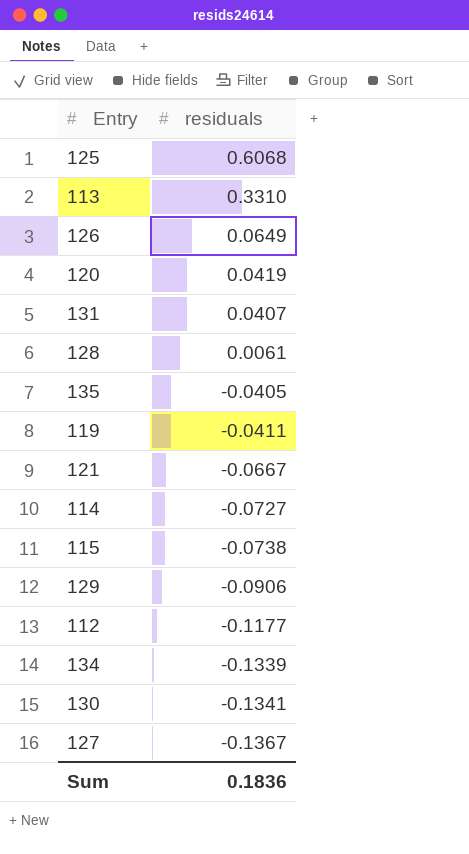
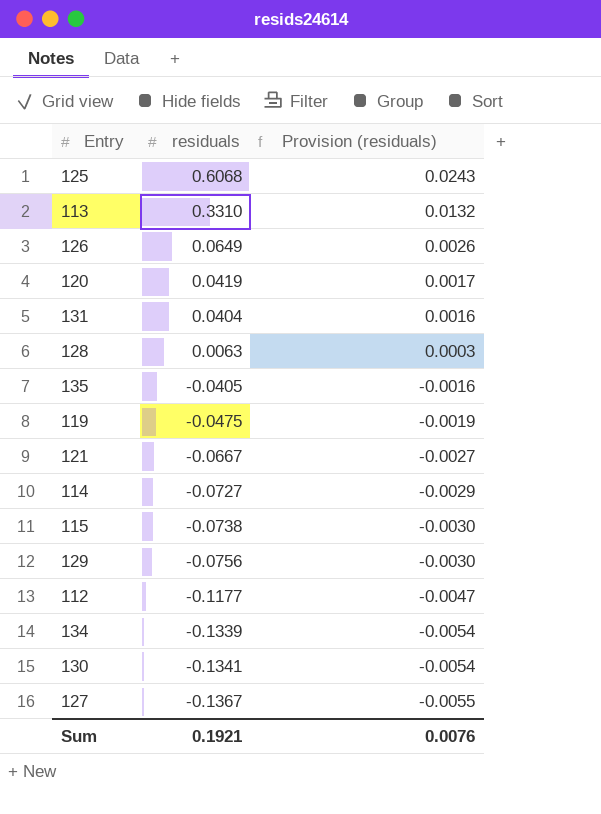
column Provision (residuals) | formula: none -> [residuals] * 0.04
131 | residuals: 0.0407 -> 0.0404
128 | residuals: 0.0061 -> 0.0063
119 | residuals: -0.0411 -> -0.0475
129 | residuals: -0.0906 -> -0.0756
Sum | residuals: 0.1836 -> 0.1921

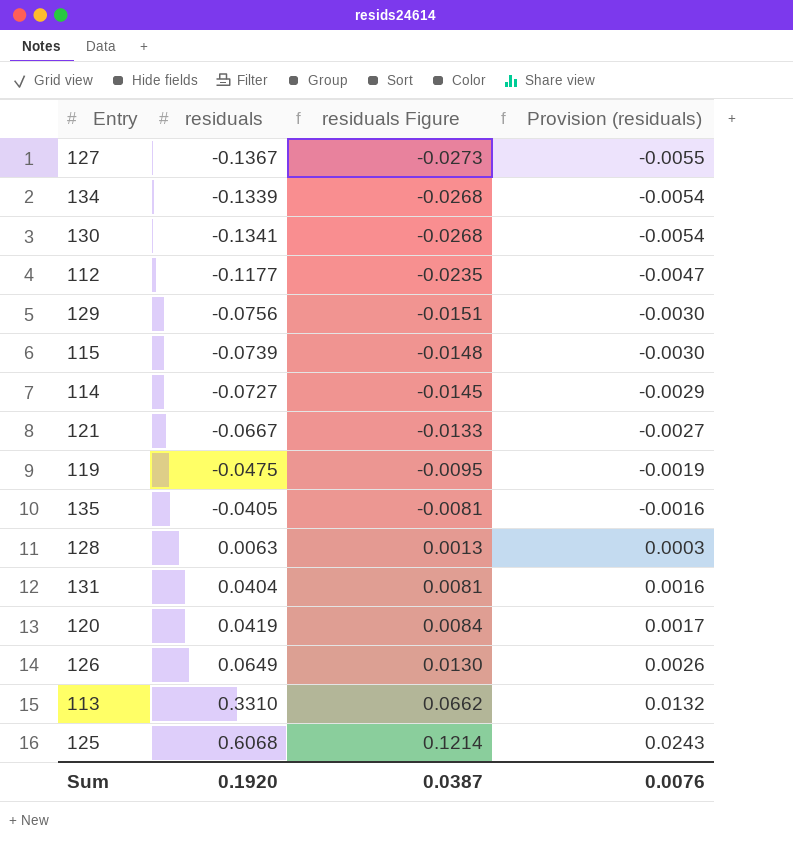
row order: residuals descending -> residuals Figure ascending
column residuals Figure | formula: none -> [residuals] * 0.2
115 | residuals: -0.0738 -> -0.0739
Sum | residuals: 0.1921 -> 0.1920

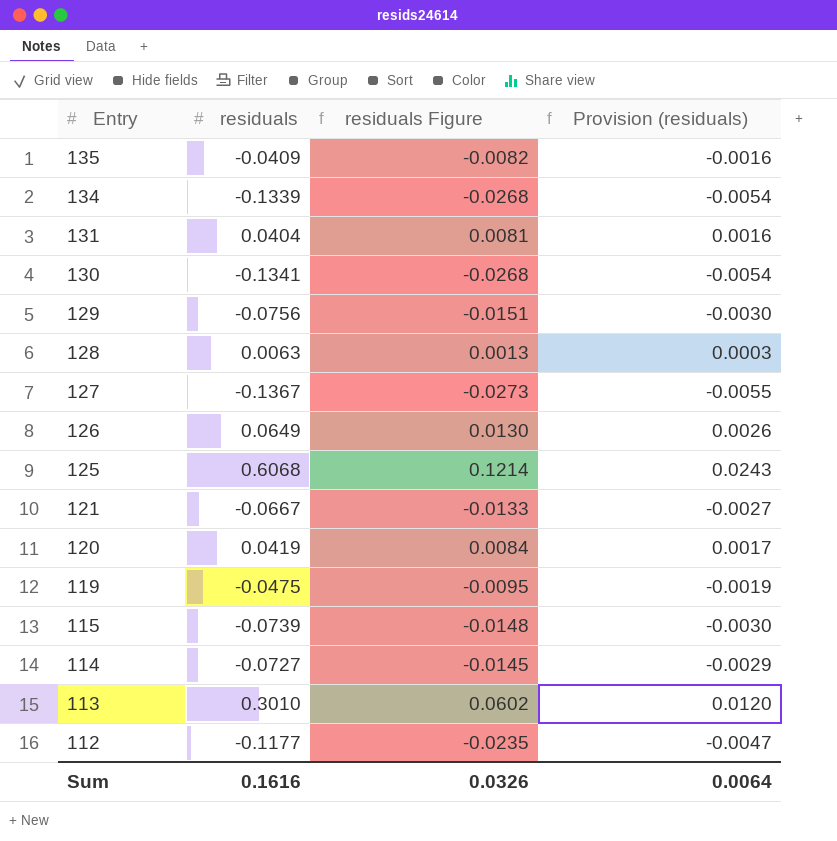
row order: residuals Figure ascending -> Entry descending
135 | residuals: -0.0405 -> -0.0409
135 | residuals Figure: -0.0081 -> -0.0082
113 | residuals: 0.3310 -> 0.3010
113 | residuals Figure: 0.0662 -> 0.0602
113 | Provision (residuals): 0.0132 -> 0.0120
Sum | residuals: 0.1920 -> 0.1616
Sum | residuals Figure: 0.0387 -> 0.0326
Sum | Provision (residuals): 0.0076 -> 0.0064

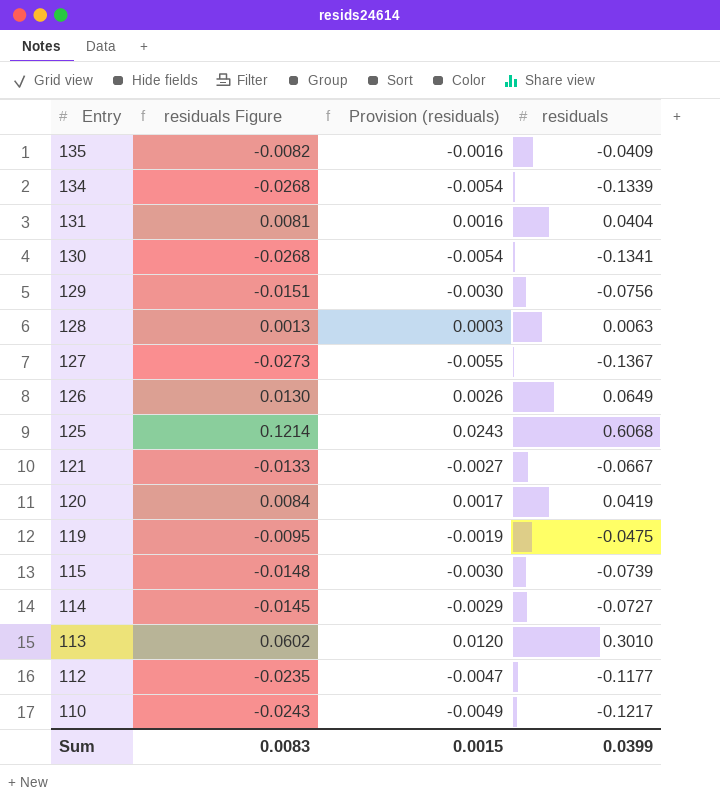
column residuals | position: 2 -> 4
row 110: none -> -0.0243 | -0.0049 | -0.1217
Sum | residuals Figure: 0.0326 -> 0.0083
Sum | Provision (residuals): 0.0064 -> 0.0015
Sum | residuals: 0.1616 -> 0.0399

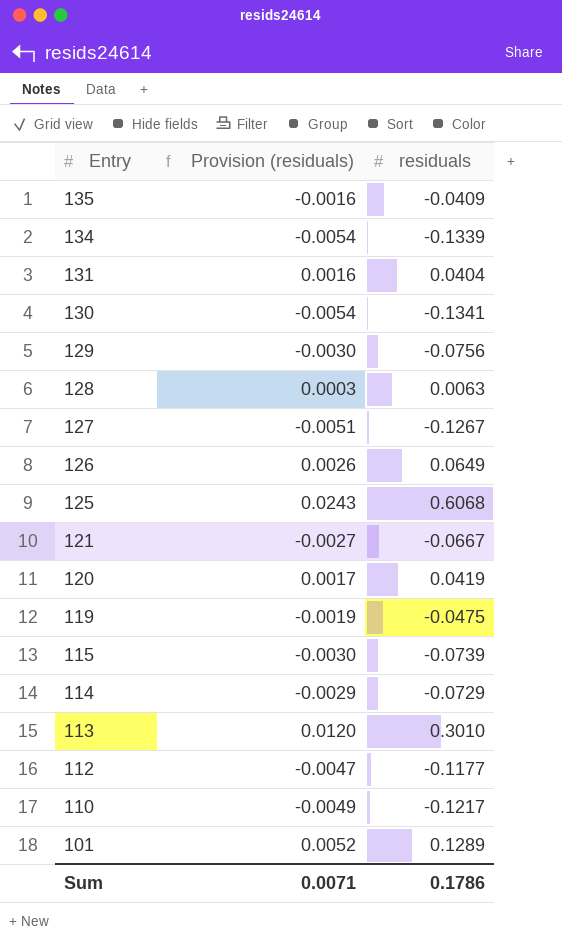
column residuals Figure | formula: [residuals] * 0.2 -> none
127 | Provision (residuals): -0.0055 -> -0.0051
127 | residuals: -0.1367 -> -0.1267
114 | residuals: -0.0727 -> -0.0729
row 101: none -> 0.0052 | 0.1289
Sum | Provision (residuals): 0.0015 -> 0.0071
Sum | residuals: 0.0399 -> 0.1786

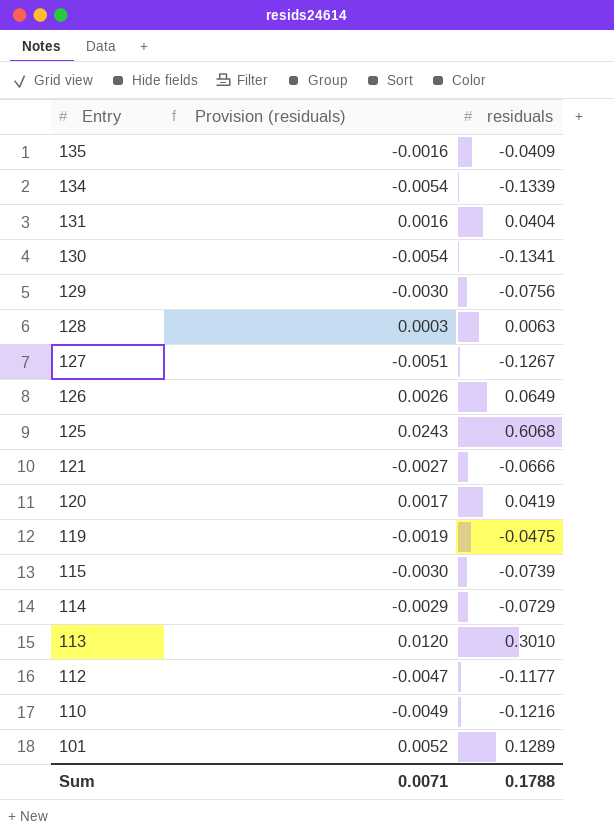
121 | residuals: -0.0667 -> -0.0666
110 | residuals: -0.1217 -> -0.1216
Sum | residuals: 0.1786 -> 0.1788

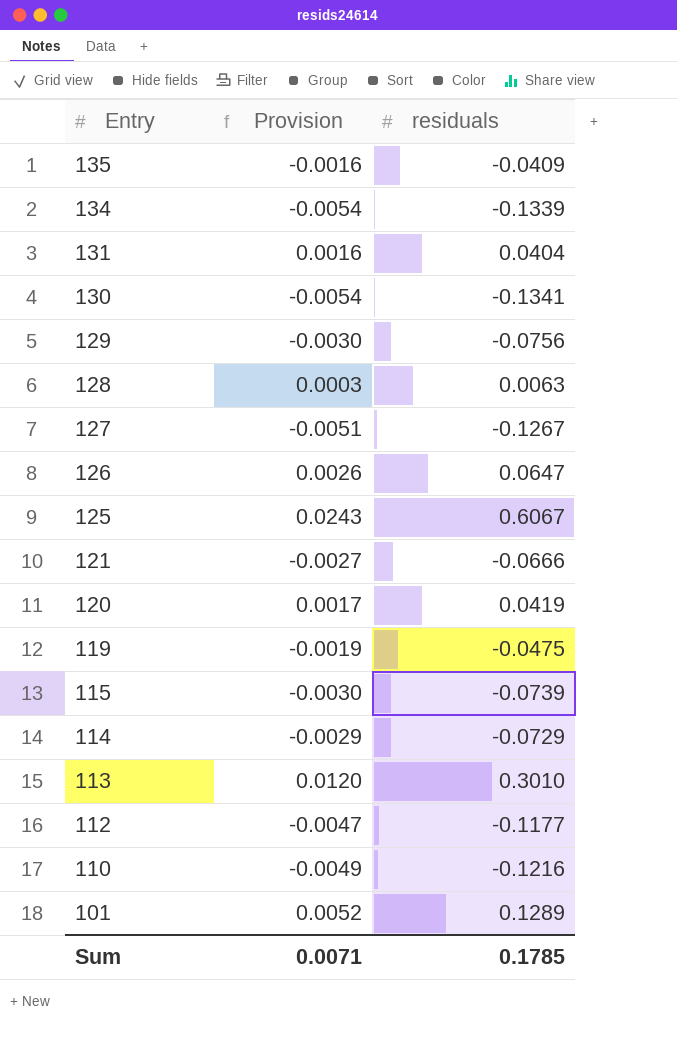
column name: Provision (residuals) -> Provision
126 | residuals: 0.0649 -> 0.0647
125 | residuals: 0.6068 -> 0.6067
Sum | residuals: 0.1788 -> 0.1785

